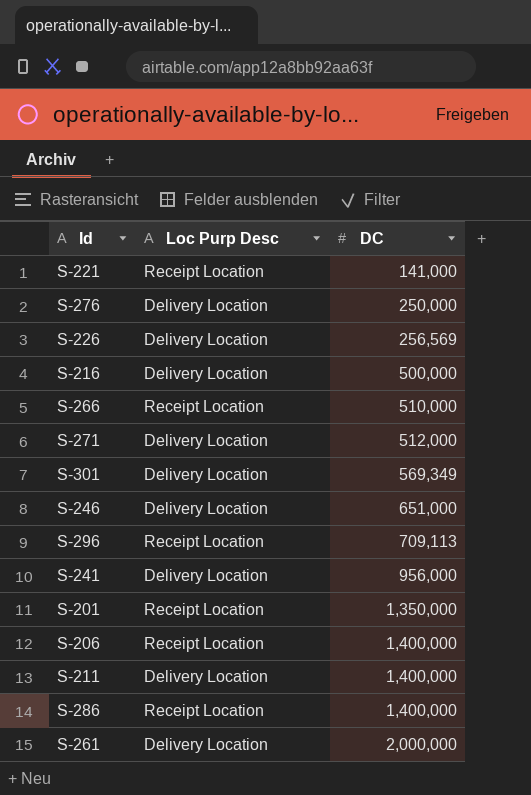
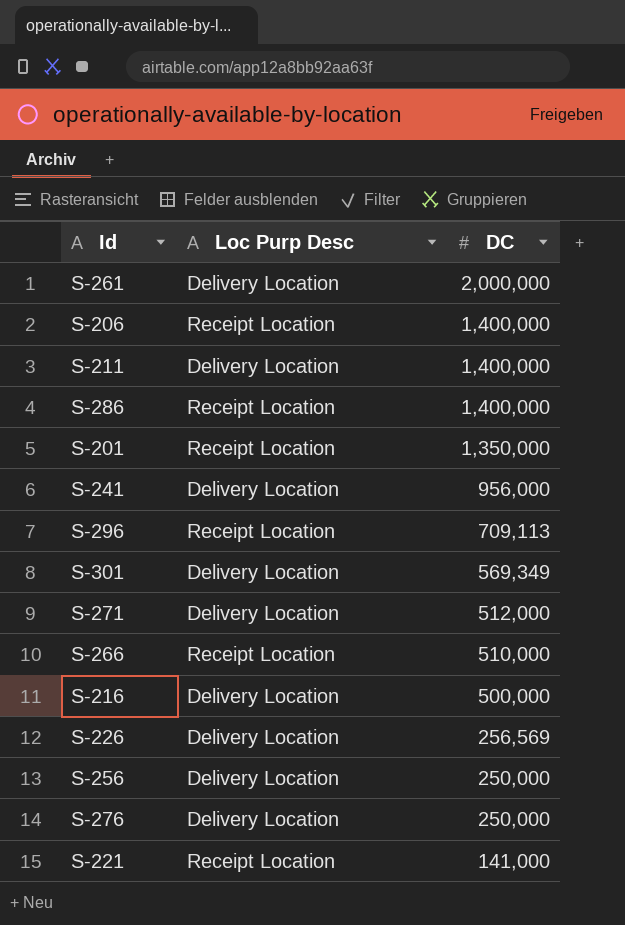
row order: DC ascending -> DC descending
row S-246: Delivery Location | 651,000 -> none
row S-256: none -> Delivery Location | 250,000

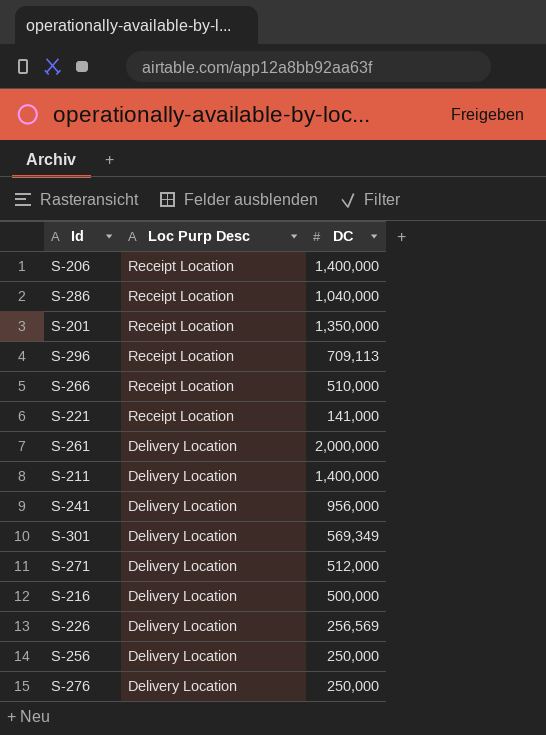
row order: DC descending -> Loc Purp Desc descending
S-286 | DC: 1,400,000 -> 1,040,000

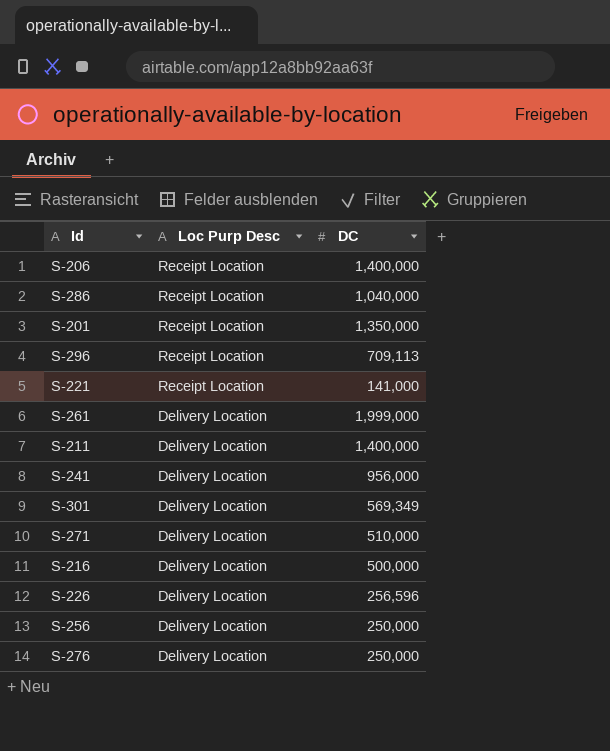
row S-266: Receipt Location | 510,000 -> none
S-261 | DC: 2,000,000 -> 1,999,000
S-271 | DC: 512,000 -> 510,000
S-226 | DC: 256,569 -> 256,596

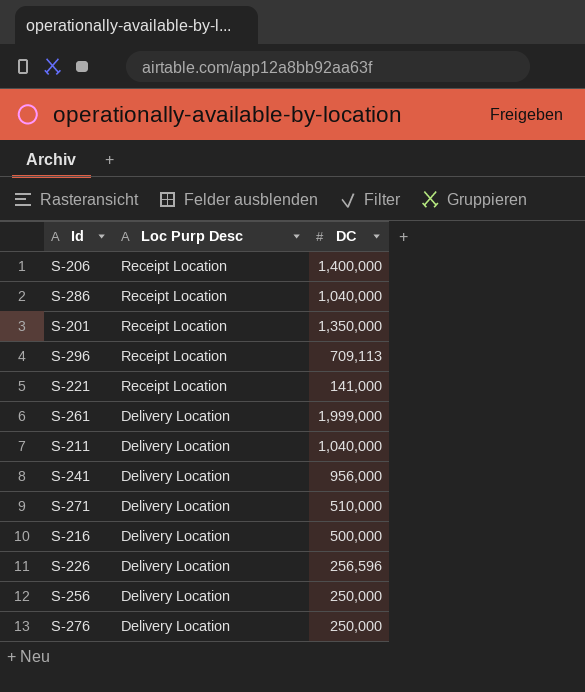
row S-301: Delivery Location | 569,349 -> none
S-211 | DC: 1,400,000 -> 1,040,000

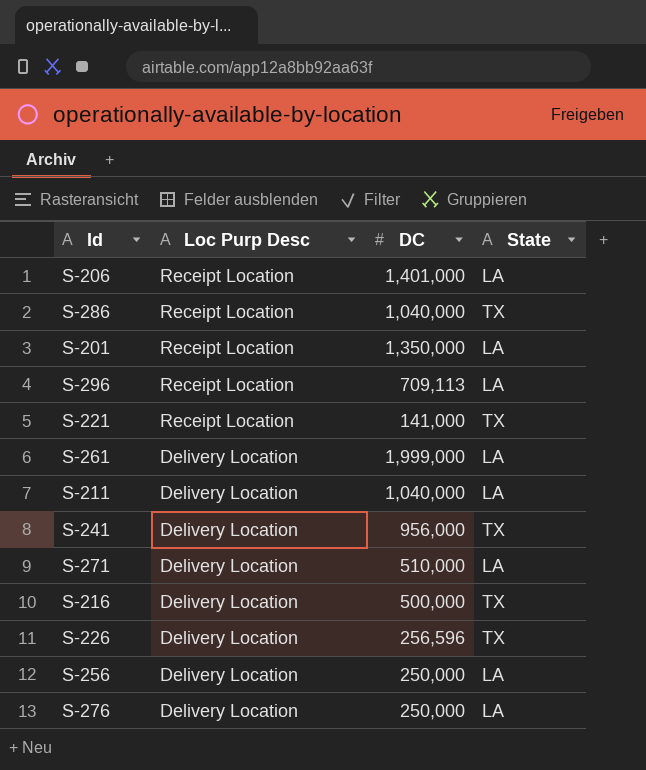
column State | position: none -> 4
S-206 | DC: 1,400,000 -> 1,401,000

